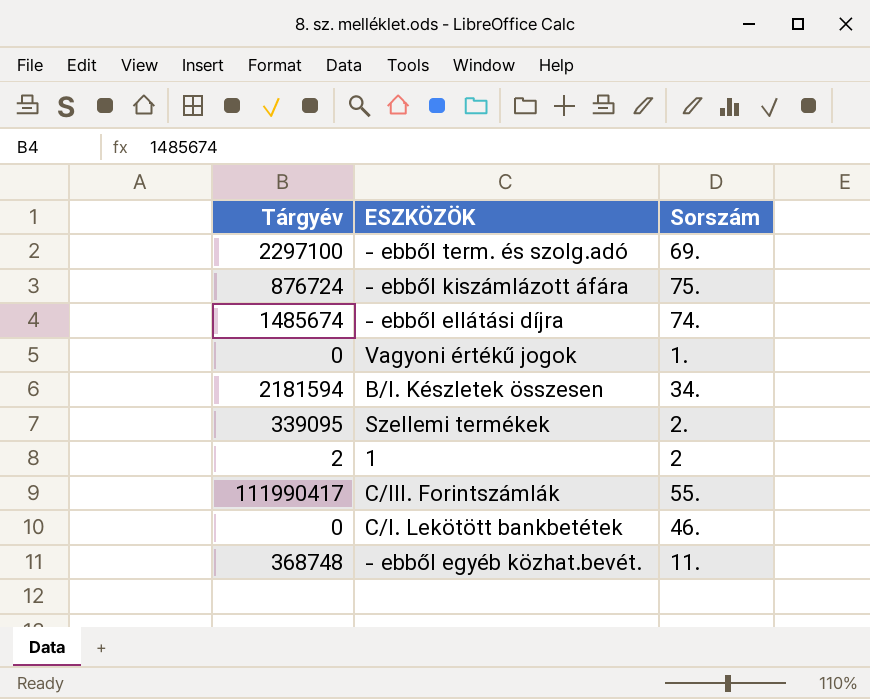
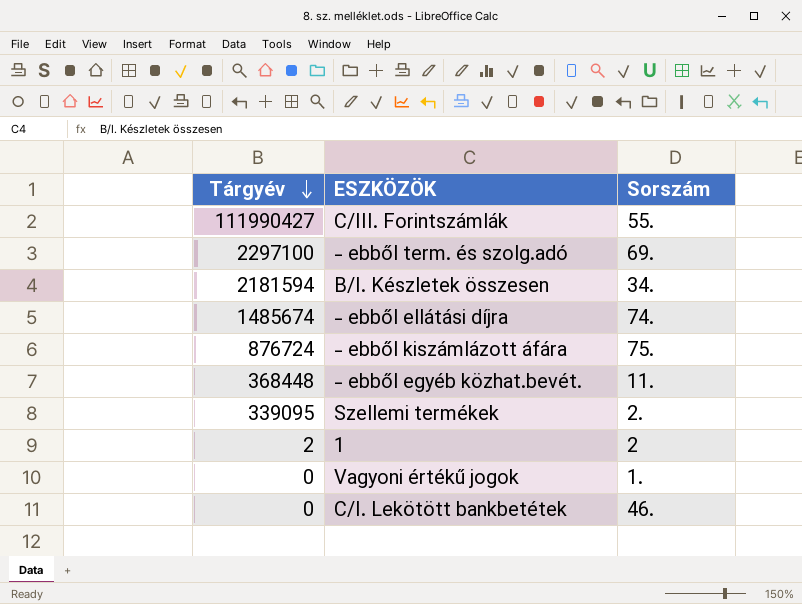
row order: none -> Tárgyév descending
C/III. Forintszámlák | Tárgyév: 111990417 -> 111990427
- ebből egyéb közhat.bevét. | Tárgyév: 368748 -> 368448

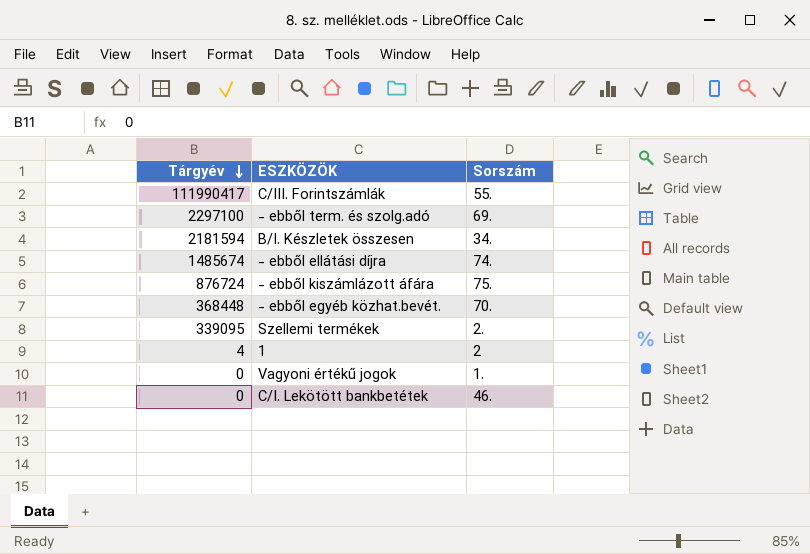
C/III. Forintszámlák | Tárgyév: 111990427 -> 111990417
- ebből egyéb közhat.bevét. | Sorszám: 11. -> 70.
1 | Tárgyév: 2 -> 4

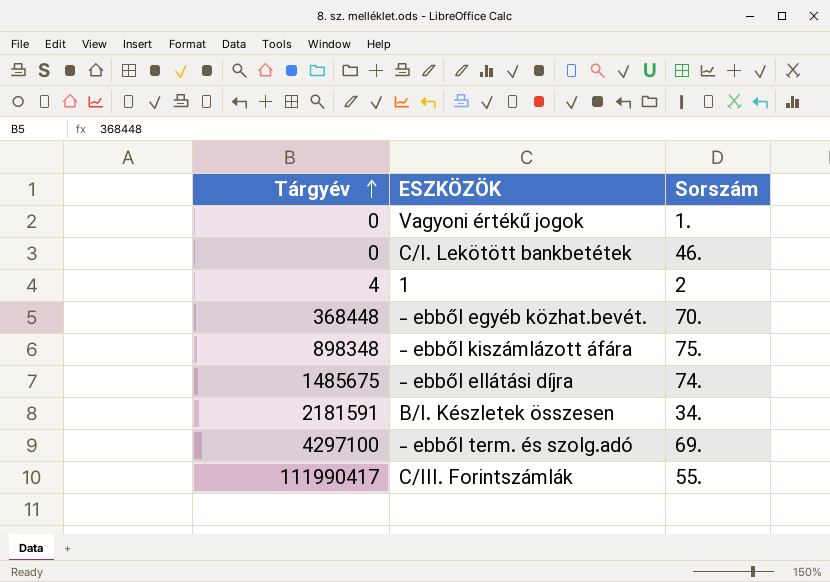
row order: Tárgyév descending -> Tárgyév ascending
row Szellemi termékek: 339095 | 2. -> none
- ebből kiszámlázott áfára | Tárgyév: 876724 -> 898348
- ebből ellátási díjra | Tárgyév: 1485674 -> 1485675
B/I. Készletek összesen | Tárgyév: 2181594 -> 2181591
- ebből term. és szolg.adó | Tárgyév: 2297100 -> 4297100

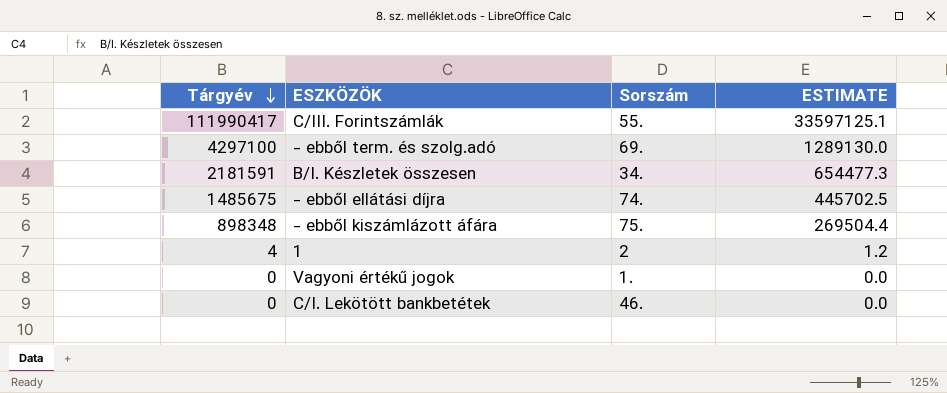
row order: Tárgyév ascending -> Tárgyév descending
column ESTIMATE | formula: none -> [Tárgyév] * 0.3
row - ebből egyéb közhat.bevét.: 368448 | 70. -> none

